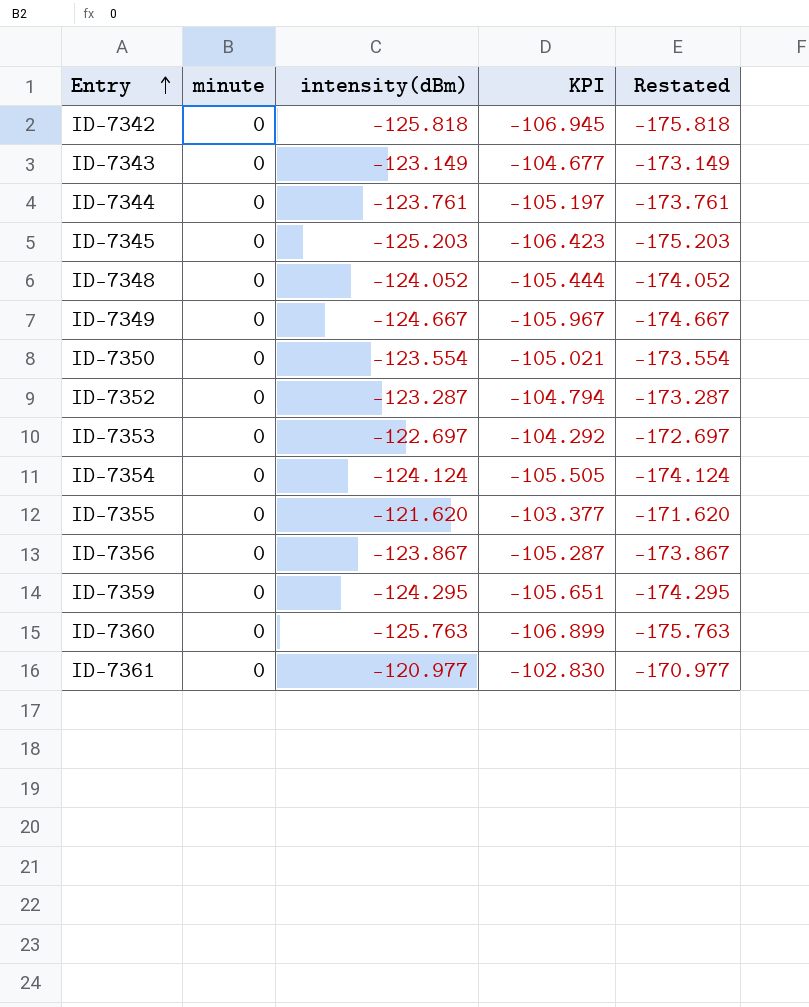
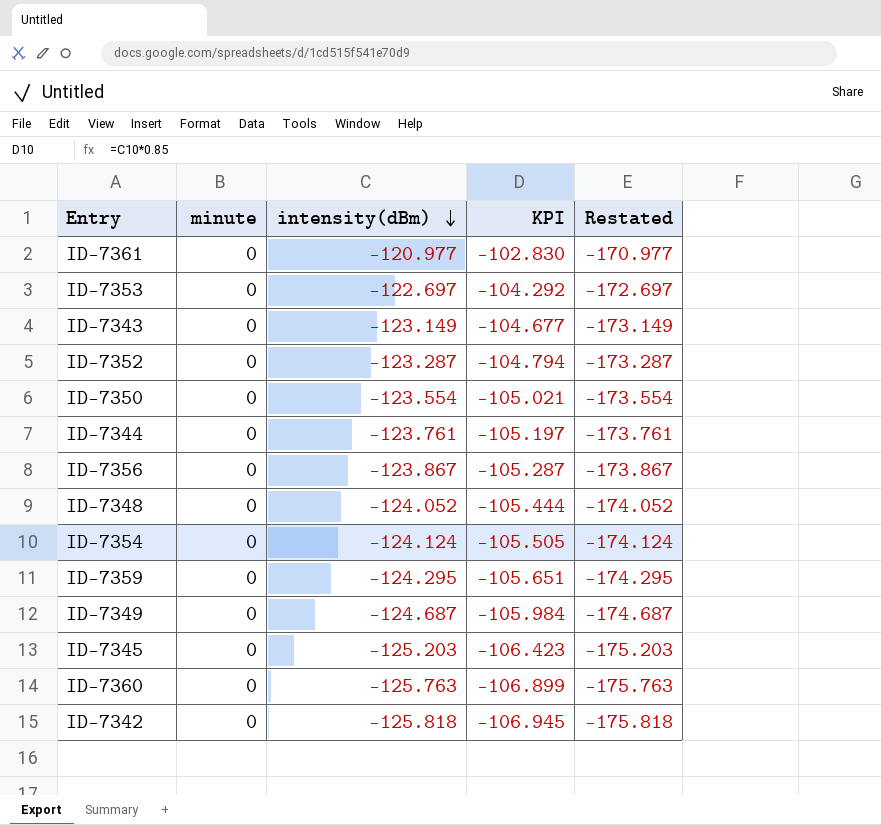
row order: Entry ascending -> intensity(dBm) descending
row ID-7355: 0 | -121.620 | -103.377 | -171.620 -> none
ID-7349 | intensity(dBm): -124.667 -> -124.687
ID-7349 | KPI: -105.967 -> -105.984
ID-7349 | Restated: -174.667 -> -174.687

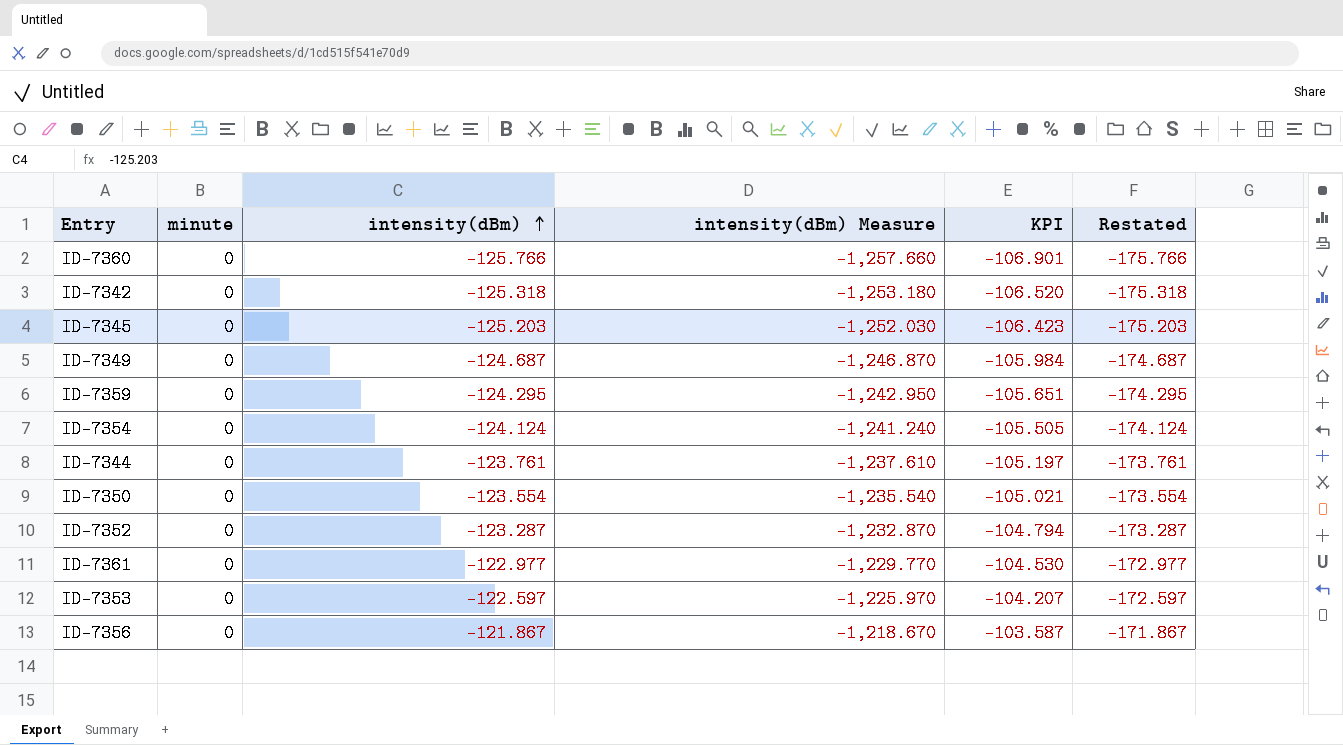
row order: intensity(dBm) descending -> intensity(dBm) ascending
column intensity(dBm) Measure | formula: none -> [intensity(dBm)] * 10
row ID-7343: 0 | -123.149 | -104.677 | -173.149 -> none
row ID-7348: 0 | -124.052 | -105.444 | -174.052 -> none
ID-7360 | intensity(dBm): -125.763 -> -125.766
ID-7360 | KPI: -106.899 -> -106.901
ID-7360 | Restated: -175.763 -> -175.766
ID-7342 | intensity(dBm): -125.818 -> -125.318
ID-7342 | KPI: -106.945 -> -106.520
ID-7342 | Restated: -175.818 -> -175.318
ID-7361 | intensity(dBm): -120.977 -> -122.977
ID-7361 | KPI: -102.830 -> -104.530
ID-7361 | Restated: -170.977 -> -172.977
ID-7353 | intensity(dBm): -122.697 -> -122.597
ID-7353 | KPI: -104.292 -> -104.207
ID-7353 | Restated: -172.697 -> -172.597
ID-7356 | intensity(dBm): -123.867 -> -121.867
ID-7356 | KPI: -105.287 -> -103.587
ID-7356 | Restated: -173.867 -> -171.867

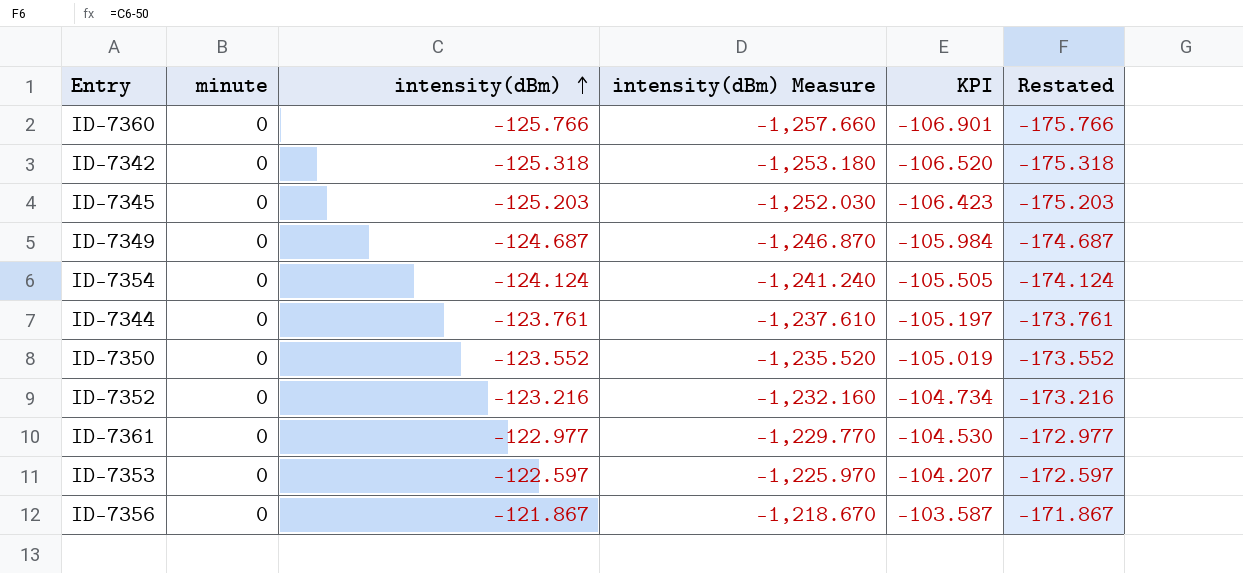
row ID-7359: 0 | -124.295 | -1,242.950 | -105.651 | -174.295 -> none
ID-7350 | intensity(dBm): -123.554 -> -123.552
ID-7350 | intensity(dBm) Measure: -1,235.540 -> -1,235.520
ID-7350 | KPI: -105.021 -> -105.019
ID-7350 | Restated: -173.554 -> -173.552
ID-7352 | intensity(dBm): -123.287 -> -123.216
ID-7352 | intensity(dBm) Measure: -1,232.870 -> -1,232.160
ID-7352 | KPI: -104.794 -> -104.734
ID-7352 | Restated: -173.287 -> -173.216

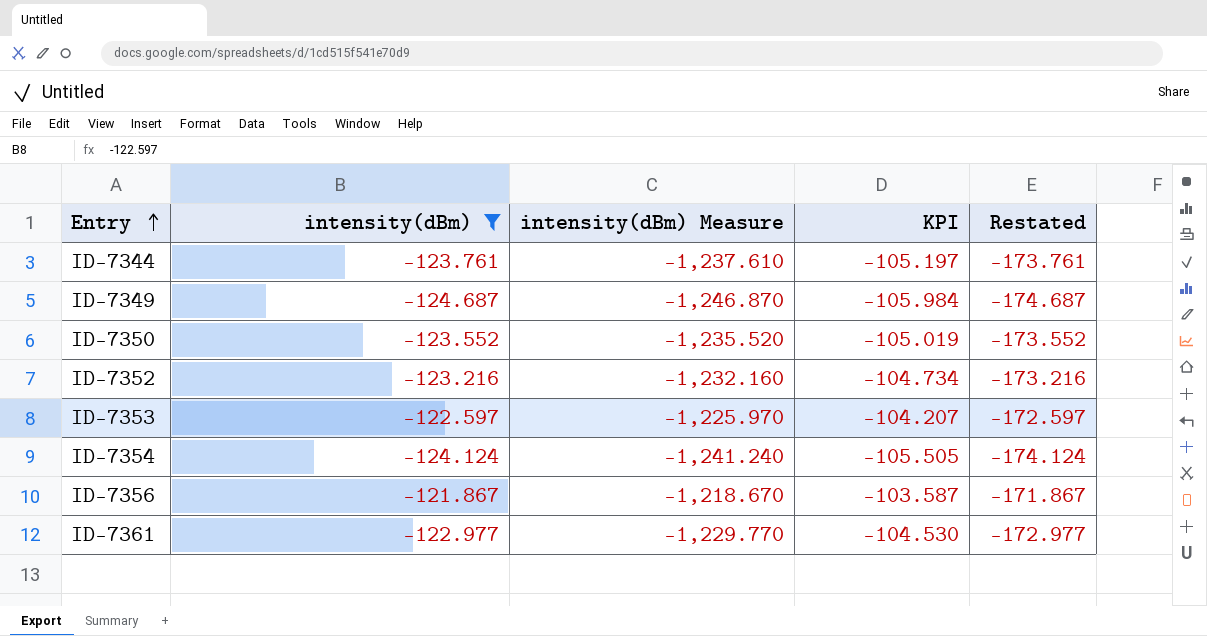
filter: none -> intensity(dBm) >= -124.687
row order: intensity(dBm) ascending -> Entry ascending
column minute | position: 2 -> none

